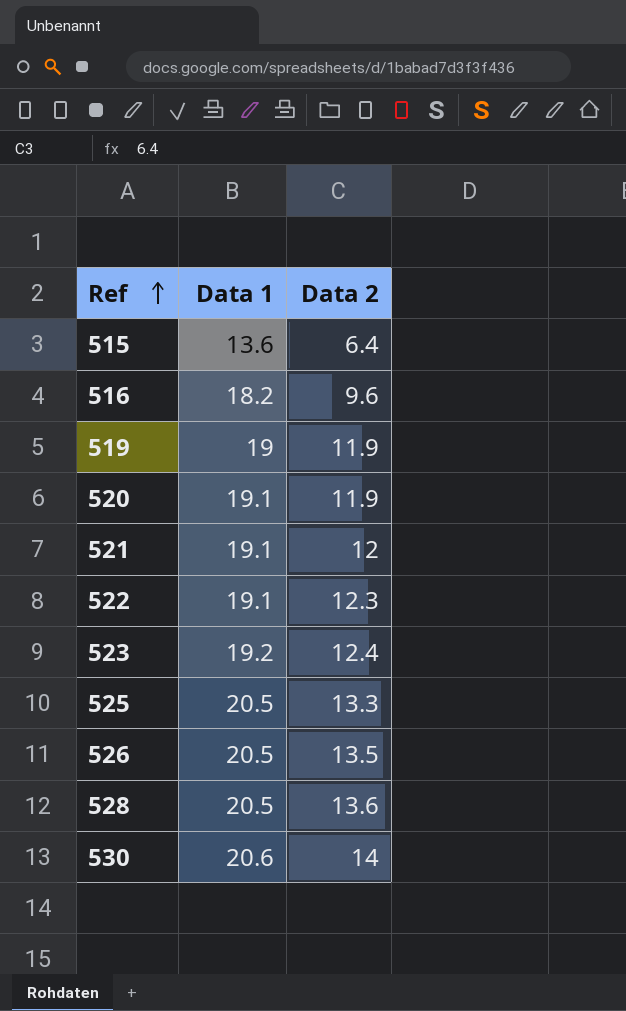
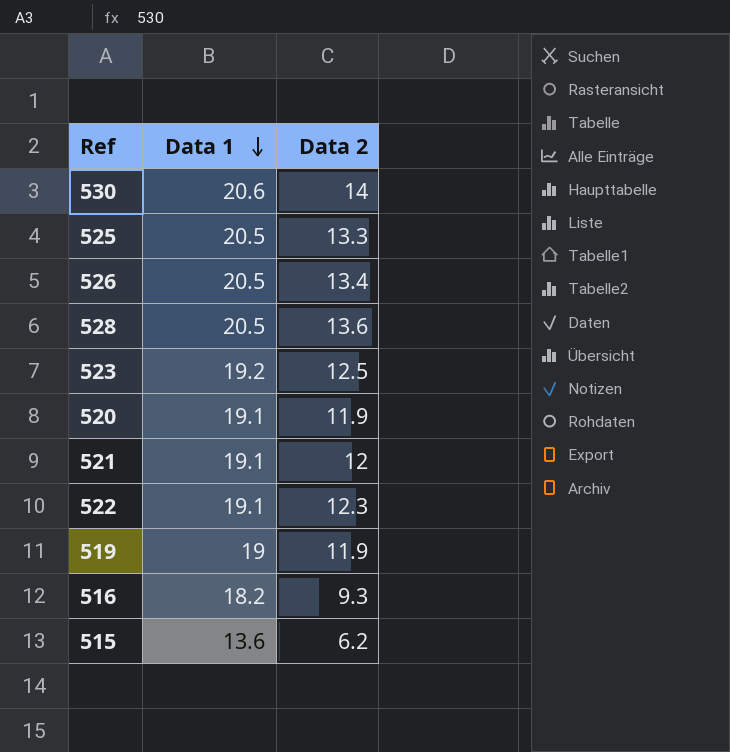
row order: Ref ascending -> Data 1 descending
526 | Data 2: 13.5 -> 13.4
523 | Data 2: 12.4 -> 12.5
516 | Data 2: 9.6 -> 9.3
515 | Data 2: 6.4 -> 6.2

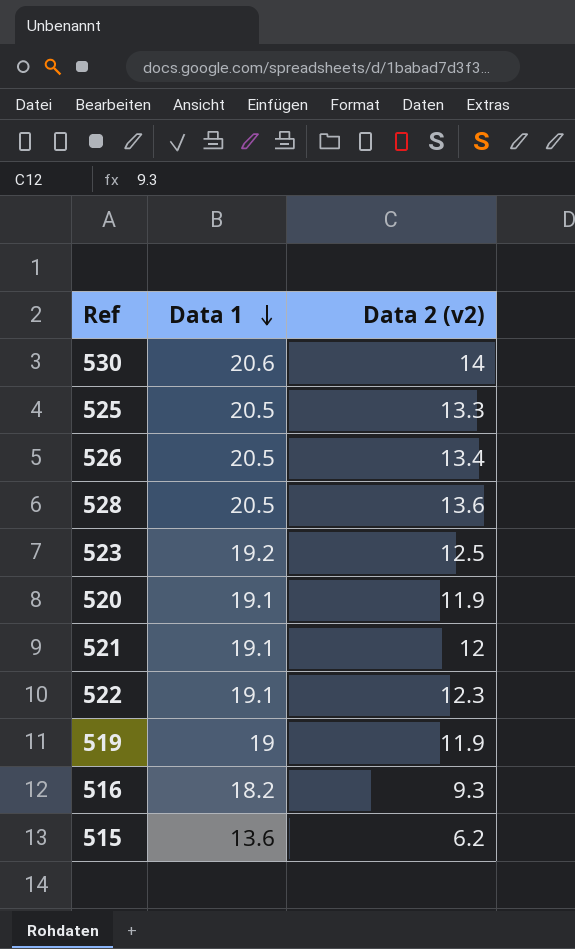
column name: Data 2 -> Data 2 (v2)

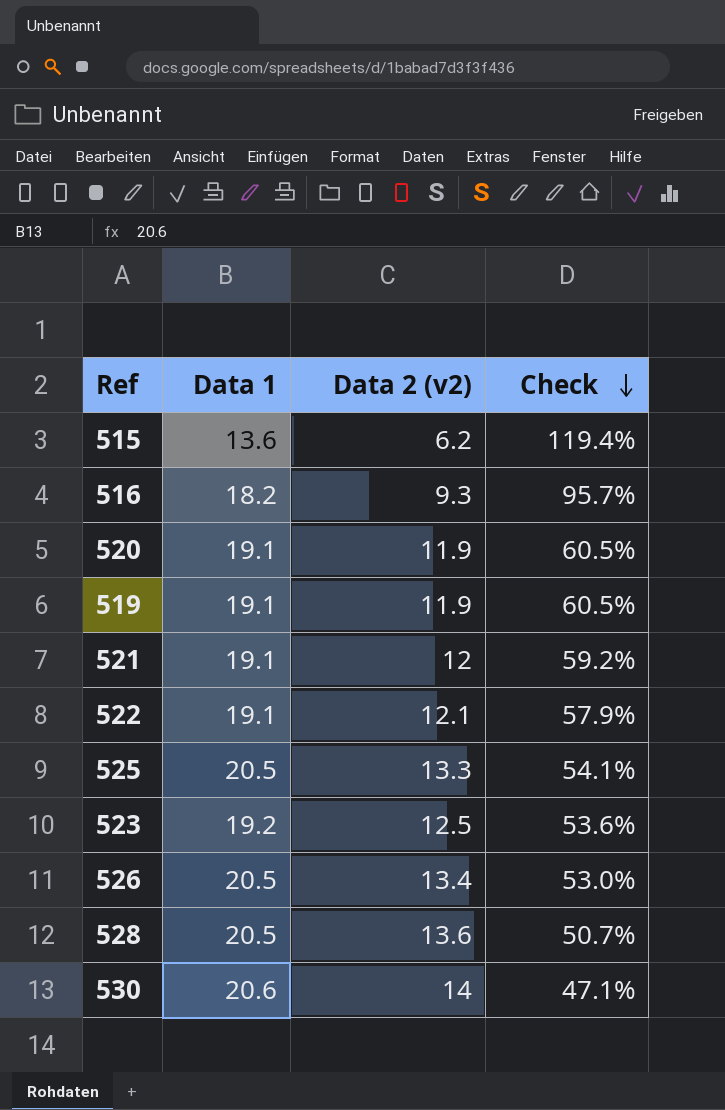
row order: Data 1 descending -> Check descending
column Check | formula: none -> ([Data 1] - [Data 2 (v2)]) / [Data 2 (v2)]
519 | Data 1: 19 -> 19.1
522 | Data 2 (v2): 12.3 -> 12.1

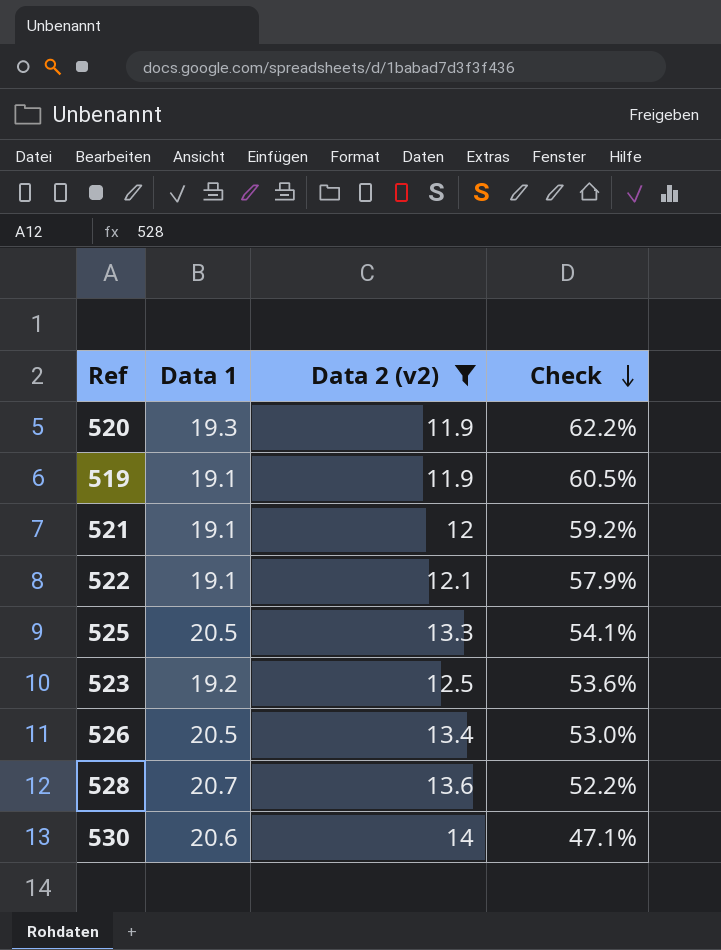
filter: none -> Data 2 (v2) >= 11.9
520 | Data 1: 19.1 -> 19.3
520 | Check: 60.5% -> 62.2%
528 | Data 1: 20.5 -> 20.7
528 | Check: 50.7% -> 52.2%

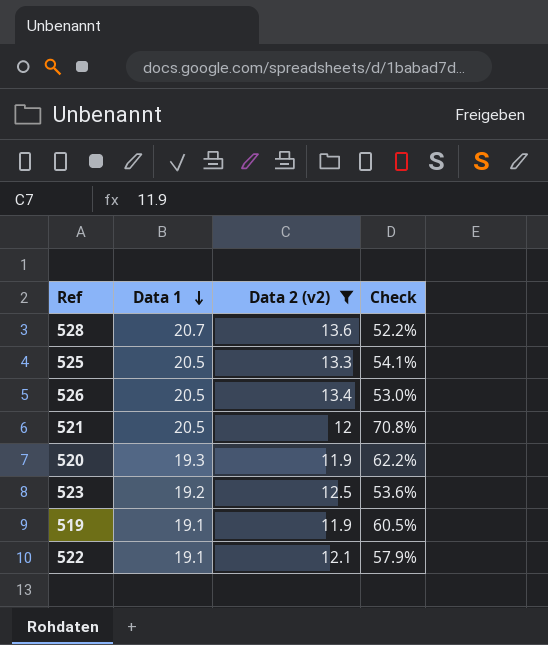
row order: Check descending -> Data 1 descending
row 530: 20.6 | 14 | 47.1% -> none
521 | Data 1: 19.1 -> 20.5
521 | Check: 59.2% -> 70.8%

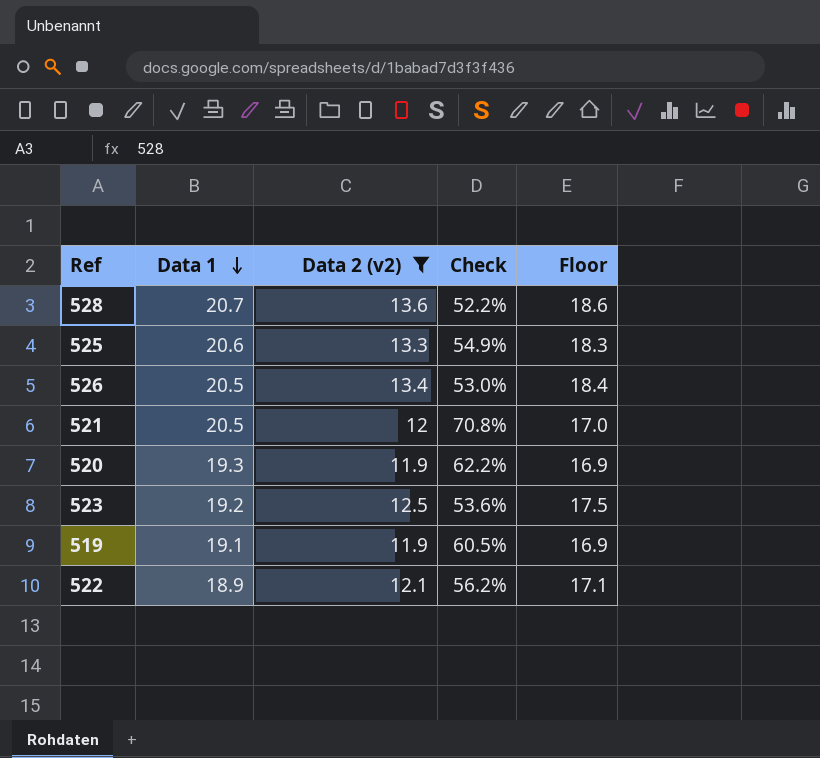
column Floor | formula: none -> [Data 2 (v2)] + 5
525 | Data 1: 20.5 -> 20.6
525 | Check: 54.1% -> 54.9%
522 | Data 1: 19.1 -> 18.9
522 | Check: 57.9% -> 56.2%

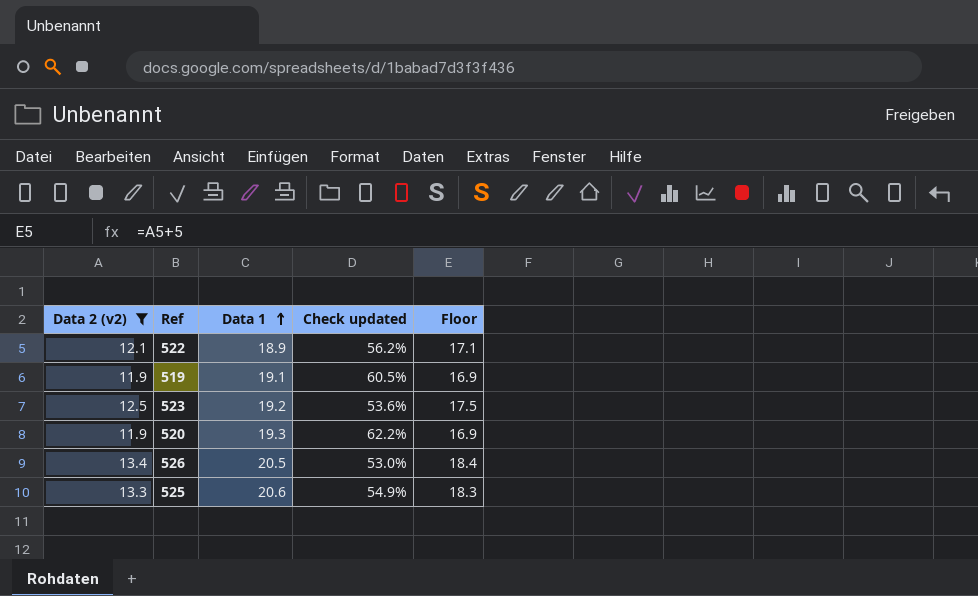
row order: Data 1 descending -> Data 1 ascending
column Data 2 (v2) | position: 3 -> 1
column name: Check -> Check updated
row 528: 20.7 | 13.6 | 52.2% | 18.6 -> none
row 521: 20.5 | 12 | 70.8% | 17.0 -> none

